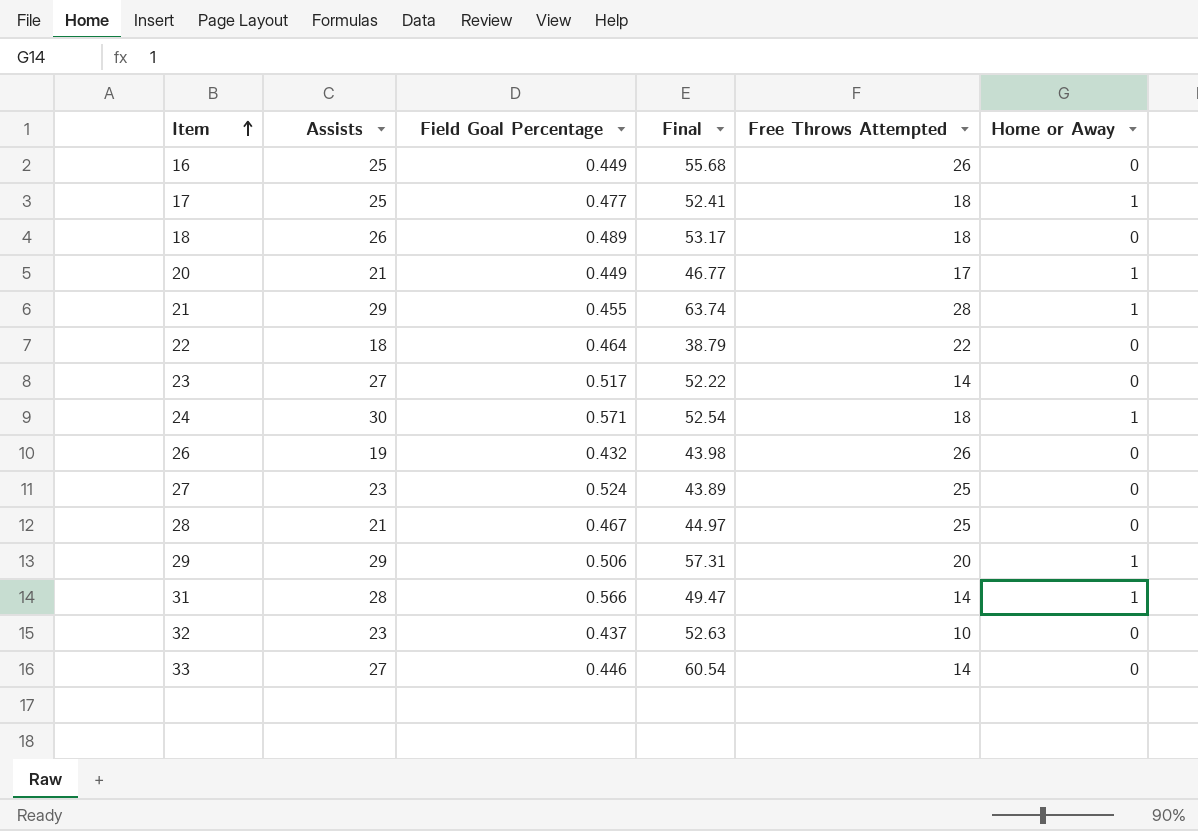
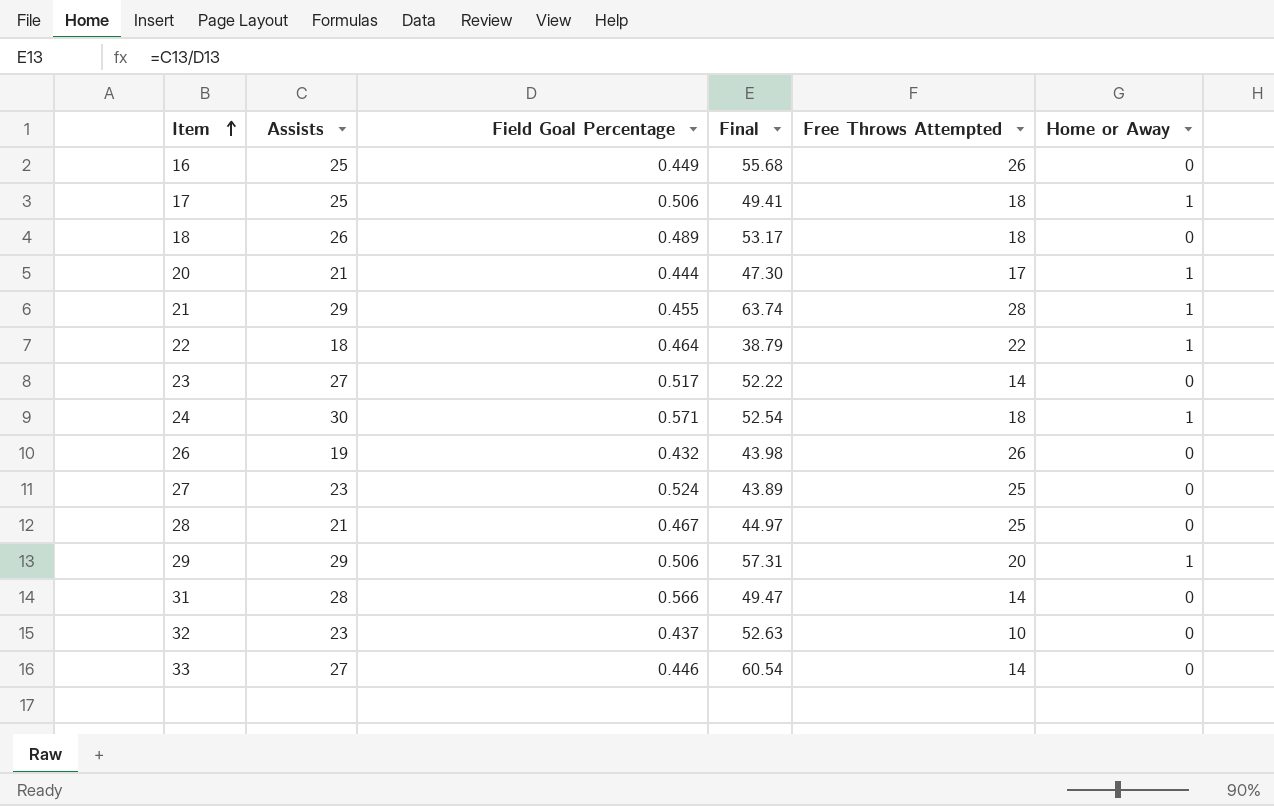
17 | Field Goal Percentage: 0.477 -> 0.506
17 | Final: 52.41 -> 49.41
20 | Field Goal Percentage: 0.449 -> 0.444
20 | Final: 46.77 -> 47.30
22 | Home or Away: 0 -> 1
31 | Home or Away: 1 -> 0

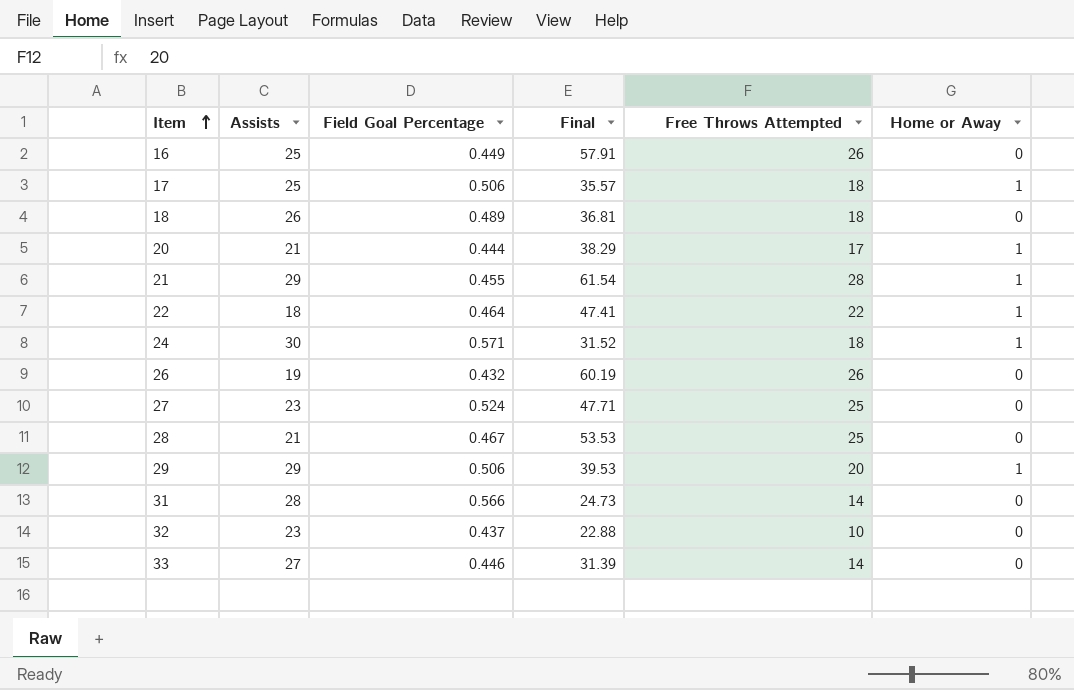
column Final | formula: [Assists] / [Field Goal Percentage] -> [Free Throws Attempted] / [Field Goal Percentage]
row 23: 27 | 0.517 | 52.22 | 14 | 0 -> none

